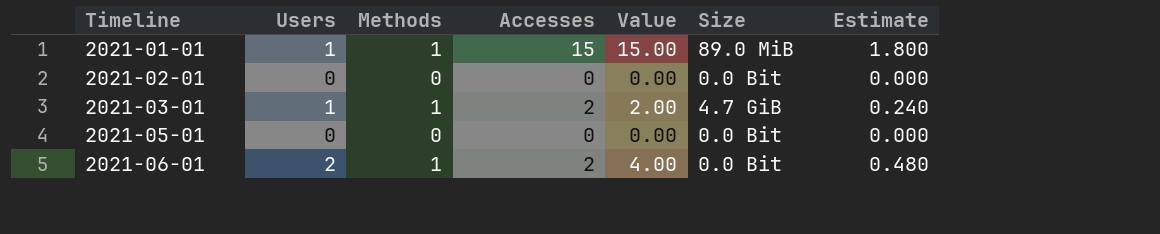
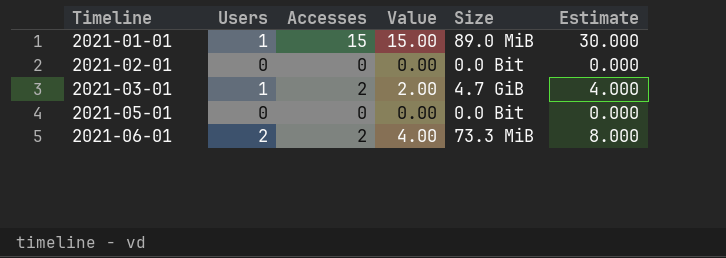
column Methods | position: 3 -> none
column Estimate | formula: [Value] * 0.12 -> [Value] * 2
2021-06-01 | Size: 0.0 Bit -> 73.3 MiB

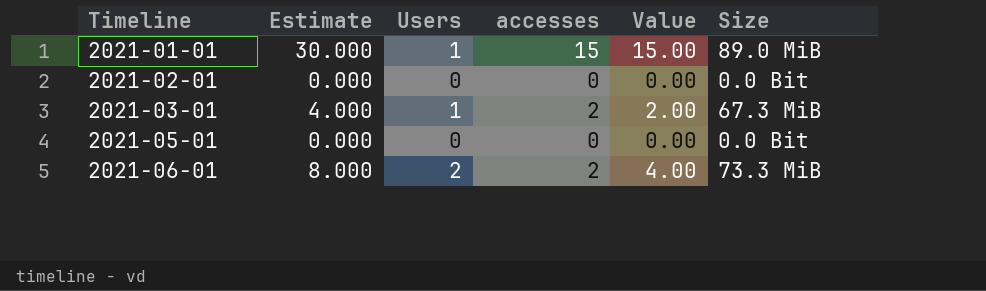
column Estimate | position: 6 -> 2
column name: Accesses -> accesses
2021-03-01 | Size: 4.7 GiB -> 67.3 MiB

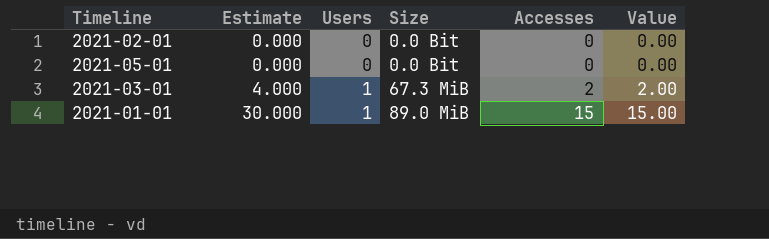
row order: Timeline ascending -> Estimate ascending
column Size | position: 6 -> 4
column name: accesses -> Accesses
row 2021-06-01: 8.000 | 2 | 2 | 4.00 | 73.3 MiB -> none

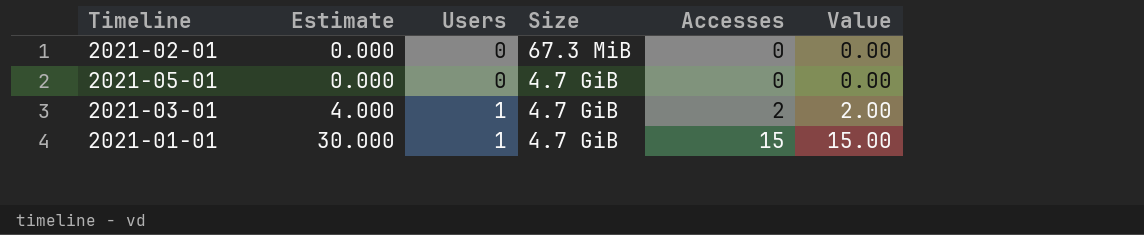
2021-02-01 | Size: 0.0 Bit -> 67.3 MiB
2021-05-01 | Size: 0.0 Bit -> 4.7 GiB
2021-03-01 | Size: 67.3 MiB -> 4.7 GiB
2021-01-01 | Size: 89.0 MiB -> 4.7 GiB

